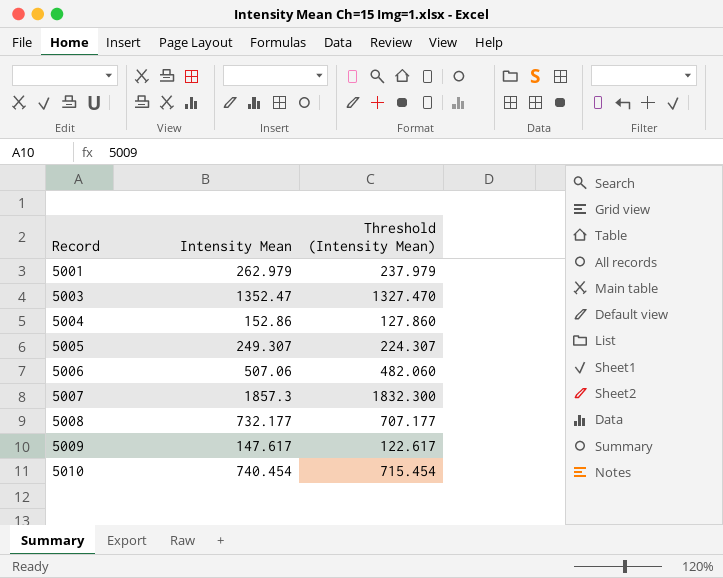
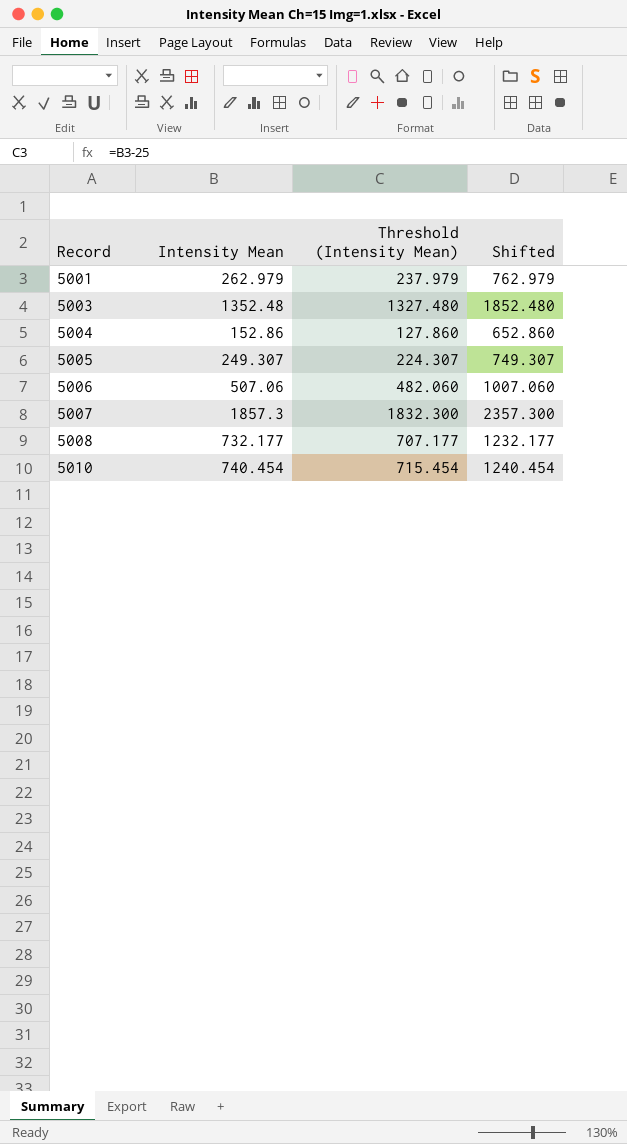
column Shifted | formula: none -> [Intensity Mean] + 500
row 5009: 147.617 | 122.617 -> none
5003 | Intensity Mean: 1352.47 -> 1352.48
5003 | Threshold (Intensity Mean): 1327.470 -> 1327.480

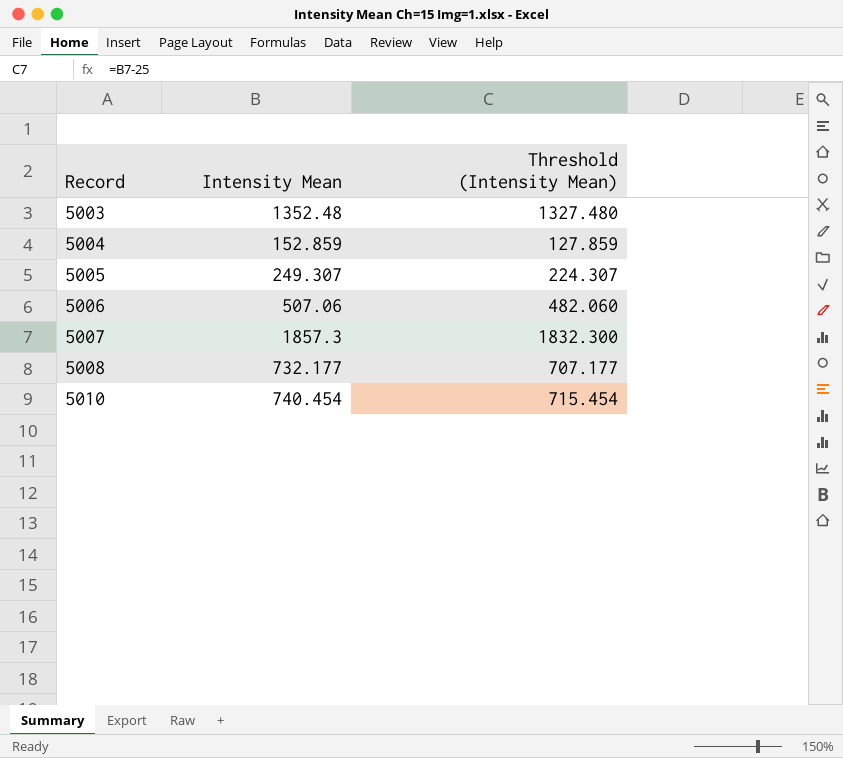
column Shifted | formula: [Intensity Mean] + 500 -> none
row 5001: 262.979 | 237.979 | 762.979 -> none
5004 | Intensity Mean: 152.86 -> 152.859
5004 | Threshold (Intensity Mean): 127.860 -> 127.859

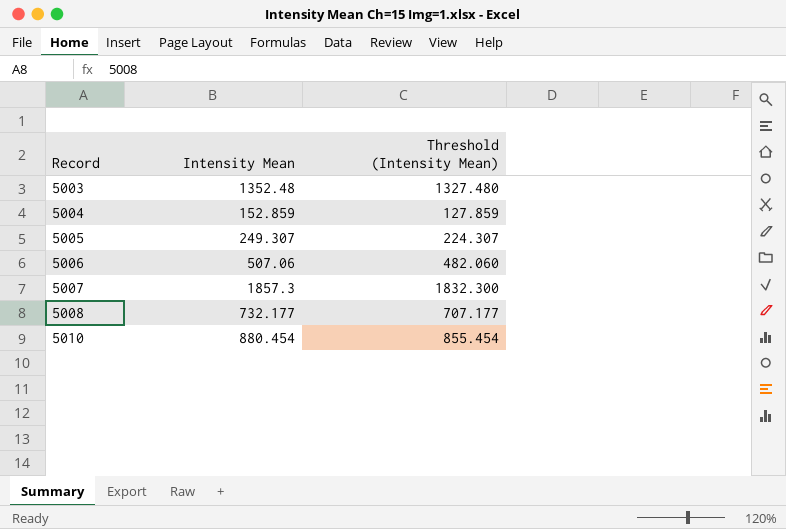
5010 | Intensity Mean: 740.454 -> 880.454
5010 | Threshold (Intensity Mean): 715.454 -> 855.454

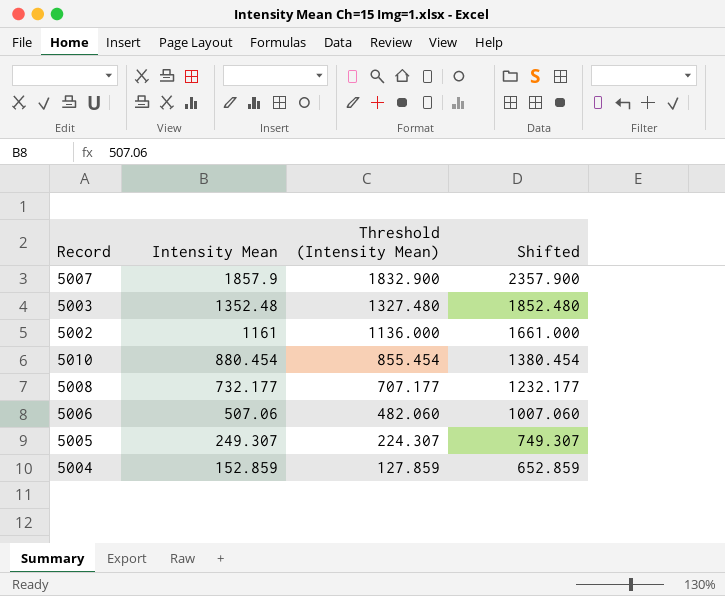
row order: Record ascending -> Intensity Mean descending
column Shifted | formula: none -> [Intensity Mean] + 500
5007 | Intensity Mean: 1857.3 -> 1857.9
5007 | Threshold (Intensity Mean): 1832.300 -> 1832.900
row 5002: none -> 1161 | 1136.000 | 1661.000

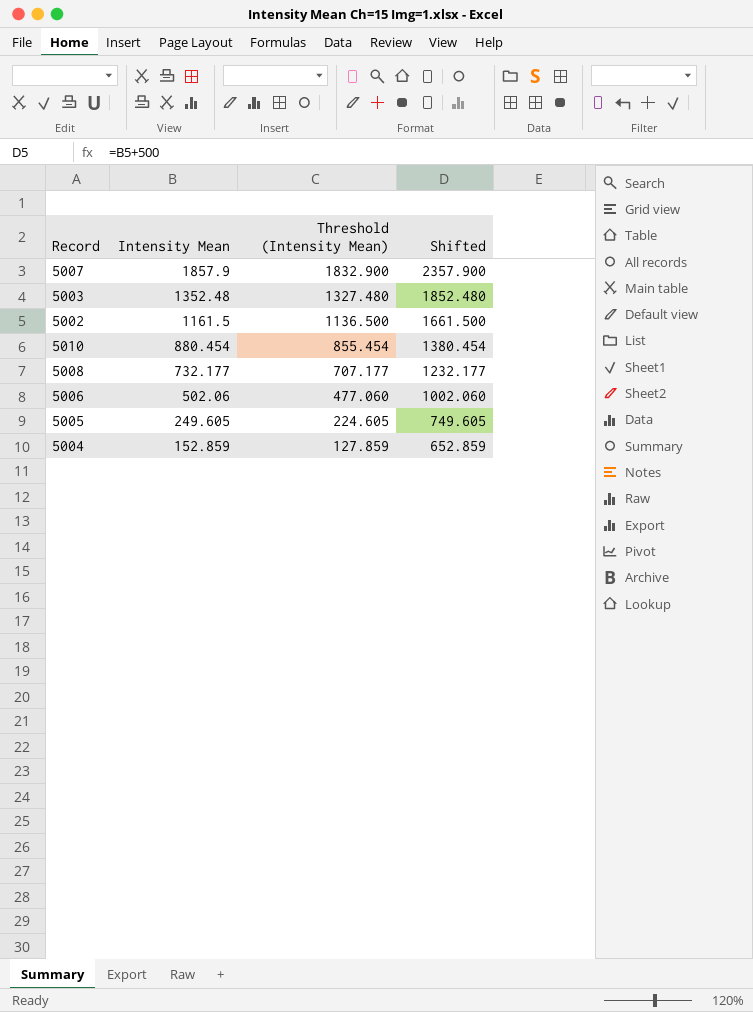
5002 | Intensity Mean: 1161 -> 1161.5
5002 | Threshold (Intensity Mean): 1136.000 -> 1136.500
5002 | Shifted: 1661.000 -> 1661.500
5006 | Intensity Mean: 507.06 -> 502.06
5006 | Threshold (Intensity Mean): 482.060 -> 477.060
5006 | Shifted: 1007.060 -> 1002.060
5005 | Intensity Mean: 249.307 -> 249.605
5005 | Threshold (Intensity Mean): 224.307 -> 224.605
5005 | Shifted: 749.307 -> 749.605

